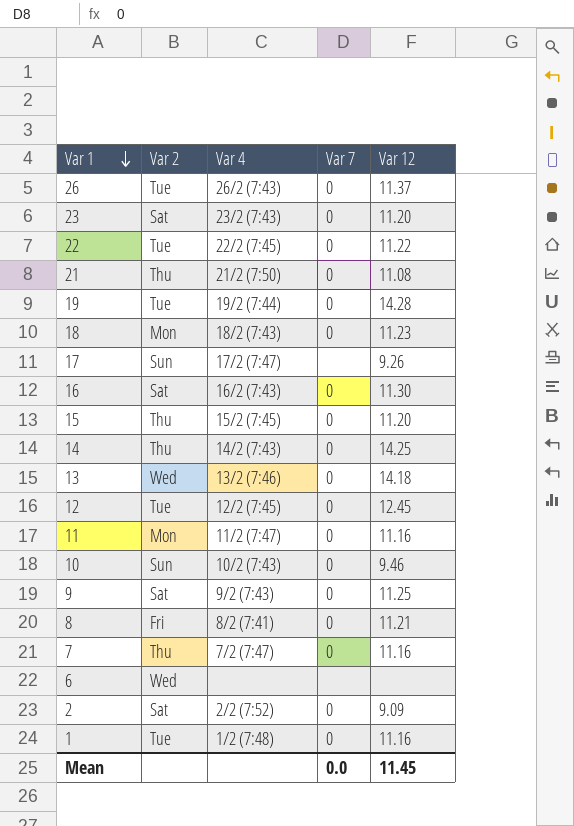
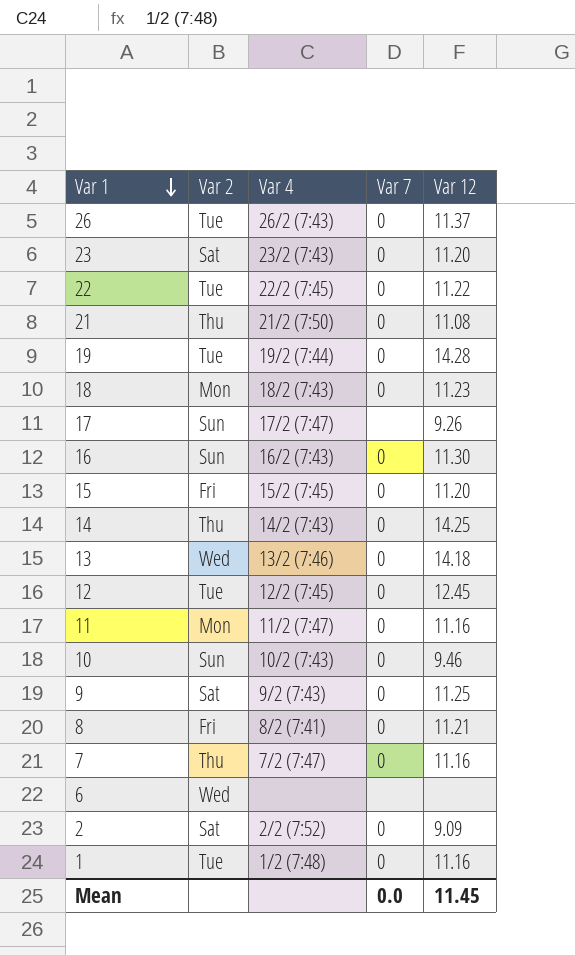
16 | Var 2: Sat -> Sun
15 | Var 2: Thu -> Fri

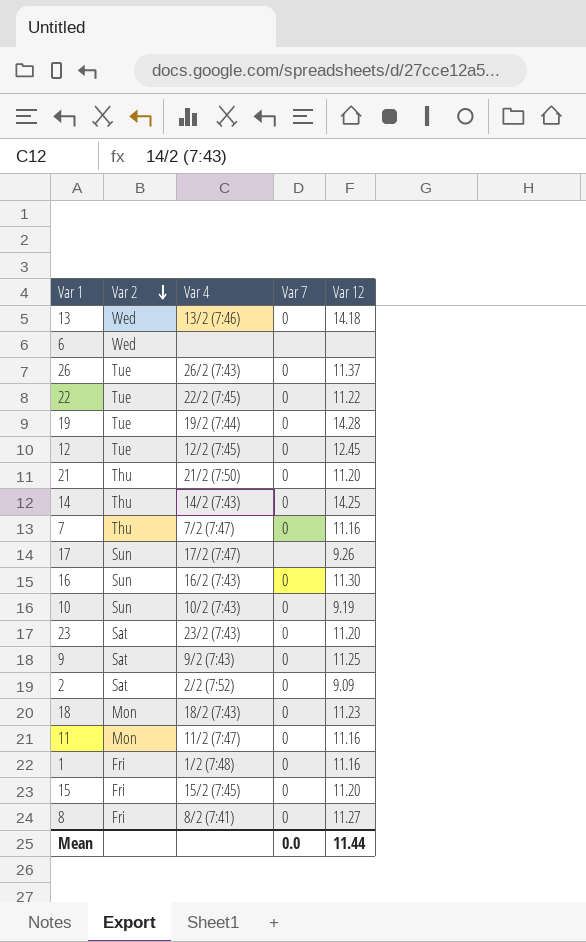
row order: Var 1 descending -> Var 2 descending
21 | Var 12: 11.08 -> 11.20
10 | Var 12: 9.46 -> 9.19
1 | Var 2: Tue -> Fri
8 | Var 12: 11.21 -> 11.27
Mean | Var 12: 11.45 -> 11.44

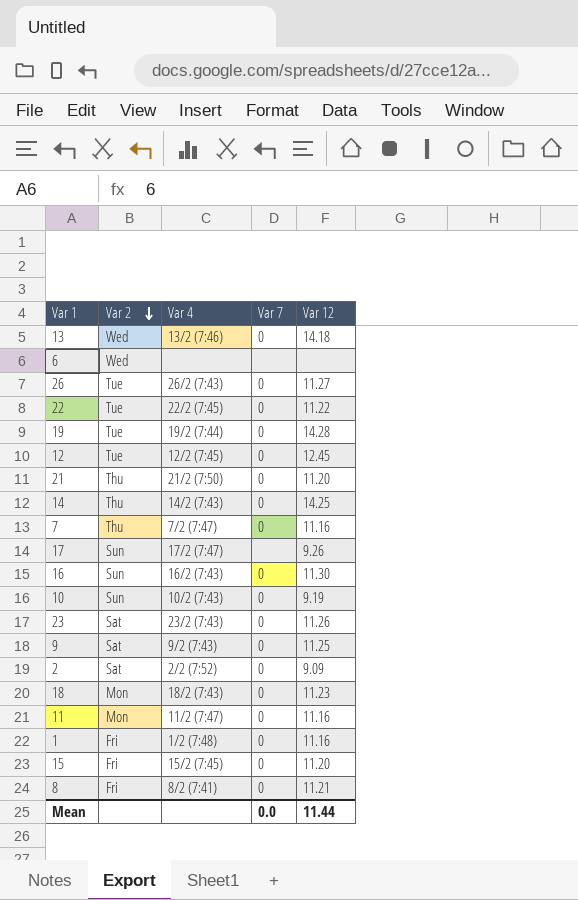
26 | Var 12: 11.37 -> 11.27
23 | Var 12: 11.20 -> 11.26
8 | Var 12: 11.27 -> 11.21

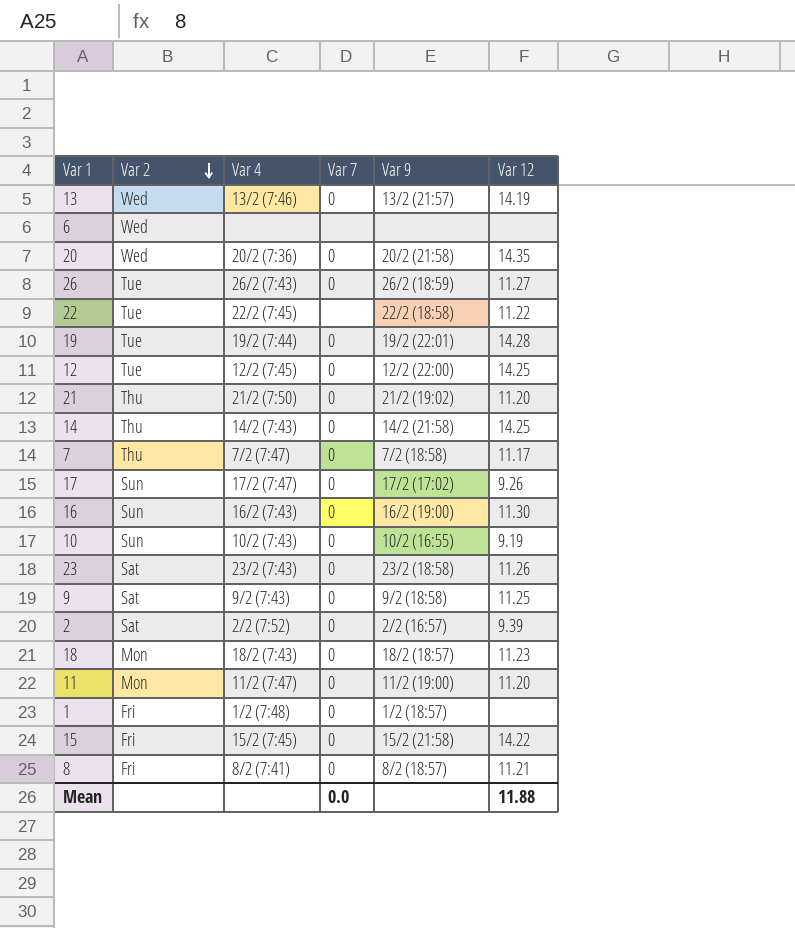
column Var 9 | position: none -> 5
13 | Var 12: 14.18 -> 14.19
row 20: none -> Wed | 20/2 (7:36) | 0 | 20/2 (21:58) | 14.35
22 | Var 7: 0 -> none
12 | Var 12: 12.45 -> 14.25
7 | Var 12: 11.16 -> 11.17
17 | Var 7: none -> 0
2 | Var 12: 9.09 -> 9.39
11 | Var 12: 11.16 -> 11.20
1 | Var 12: 11.16 -> none
15 | Var 12: 11.20 -> 14.22
Mean | Var 12: 11.44 -> 11.88

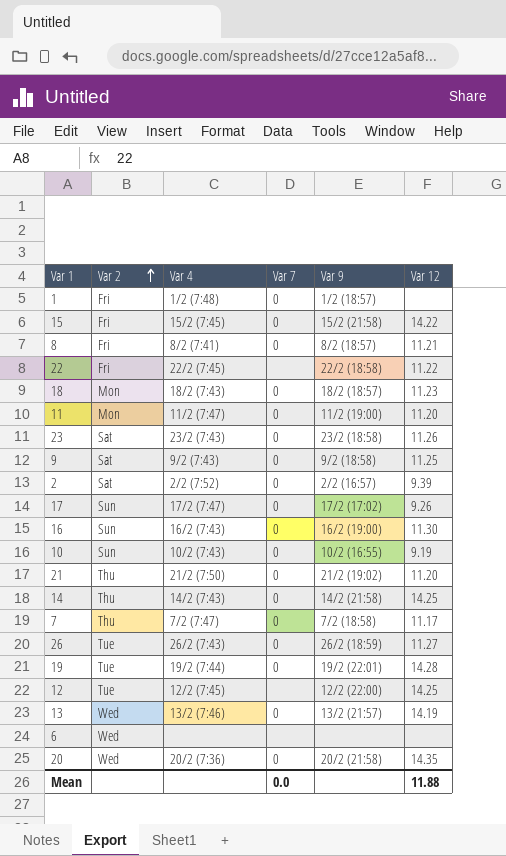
row order: Var 2 descending -> Var 2 ascending
22 | Var 2: Tue -> Fri
12 | Var 7: 0 -> none

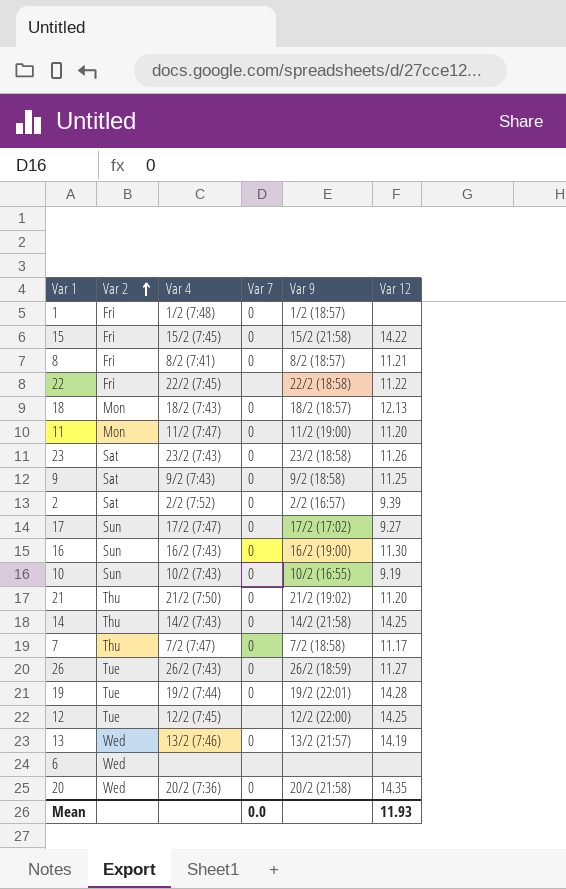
18 | Var 12: 11.23 -> 12.13
17 | Var 12: 9.26 -> 9.27
Mean | Var 12: 11.88 -> 11.93

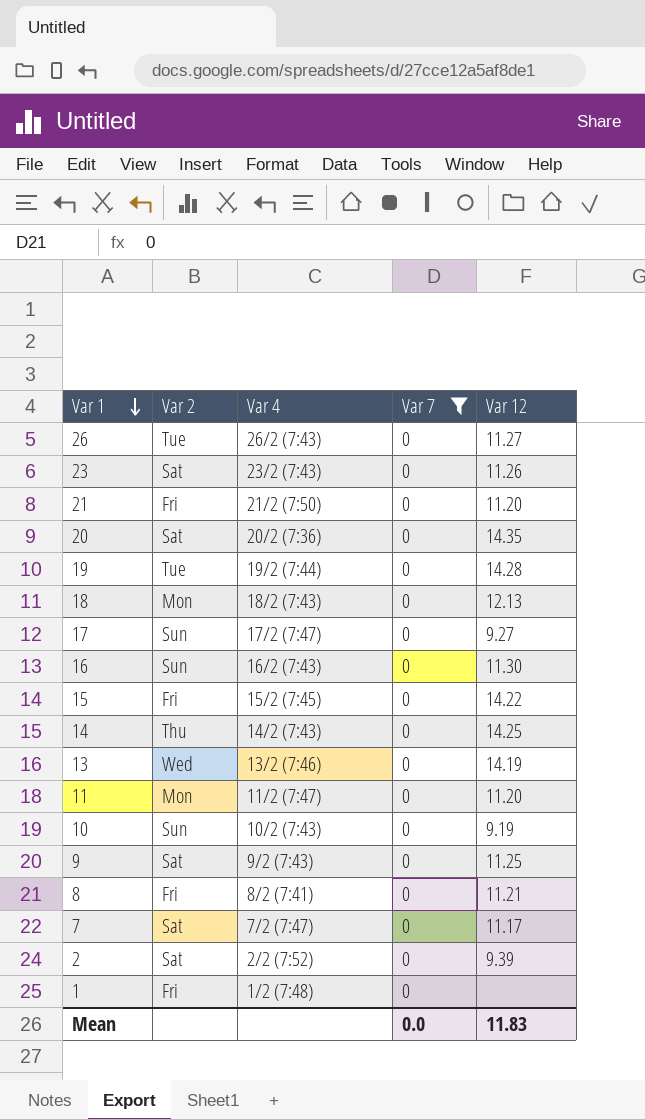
filter: none -> Var 7 = 0
row order: Var 2 ascending -> Var 1 descending
column Var 9 | position: 5 -> none
21 | Var 2: Thu -> Fri
20 | Var 2: Wed -> Sat
7 | Var 2: Thu -> Sat
Mean | Var 12: 11.93 -> 11.83

